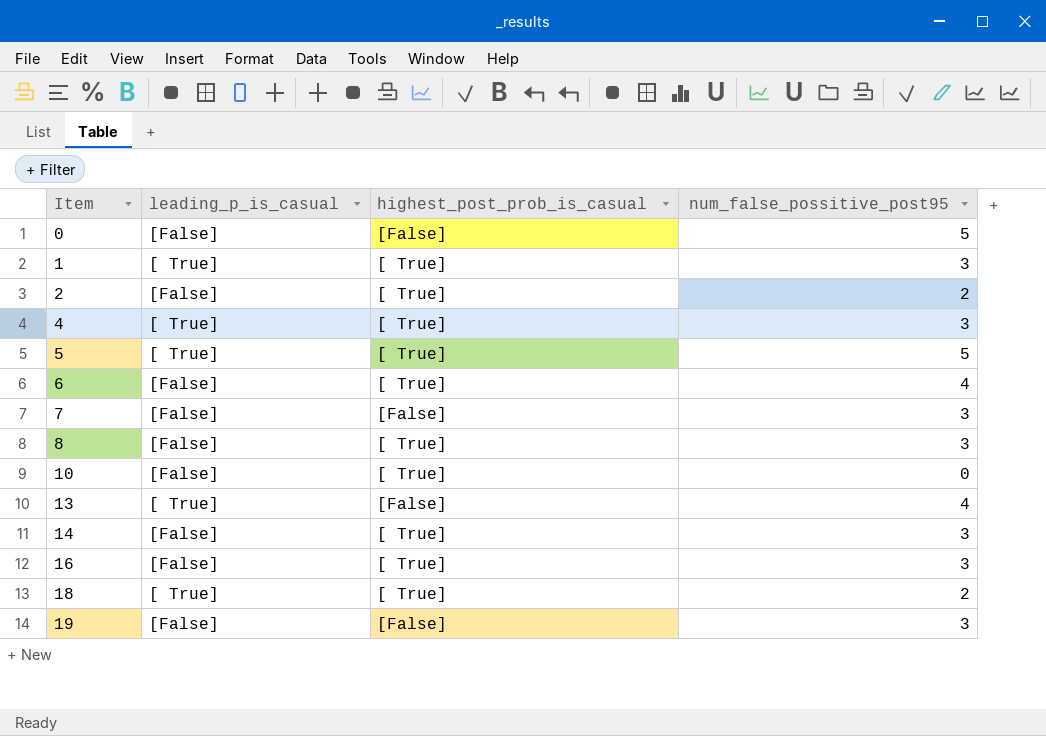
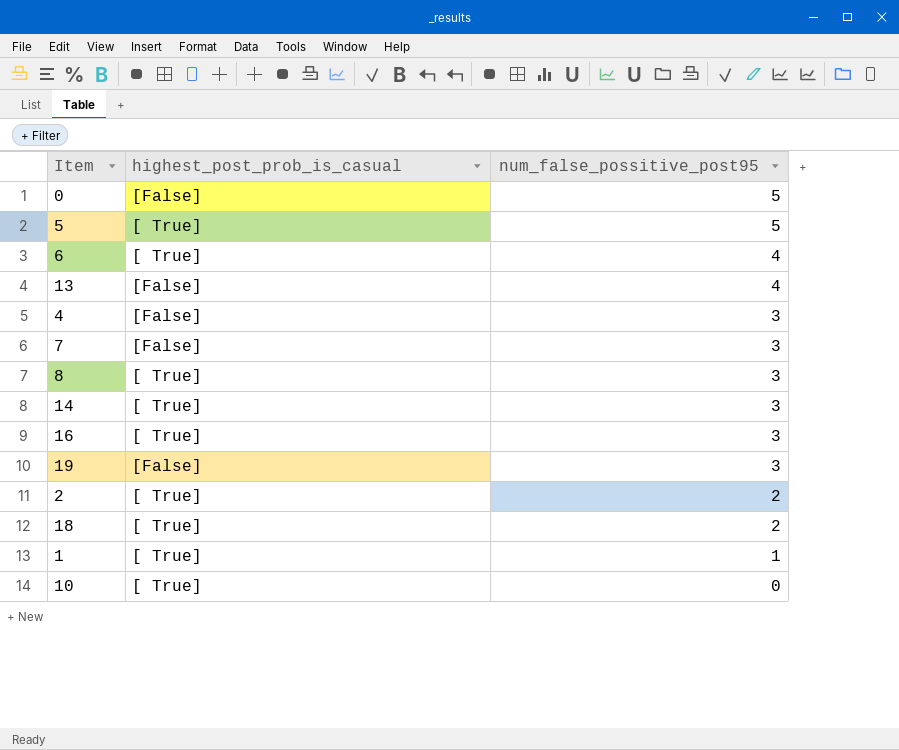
row order: Item ascending -> num_false_possitive_post95 descending
column leading_p_is_casual | position: 2 -> none
4 | highest_post_prob_is_casual: [ True] -> [False]
1 | num_false_possitive_post95: 3 -> 1

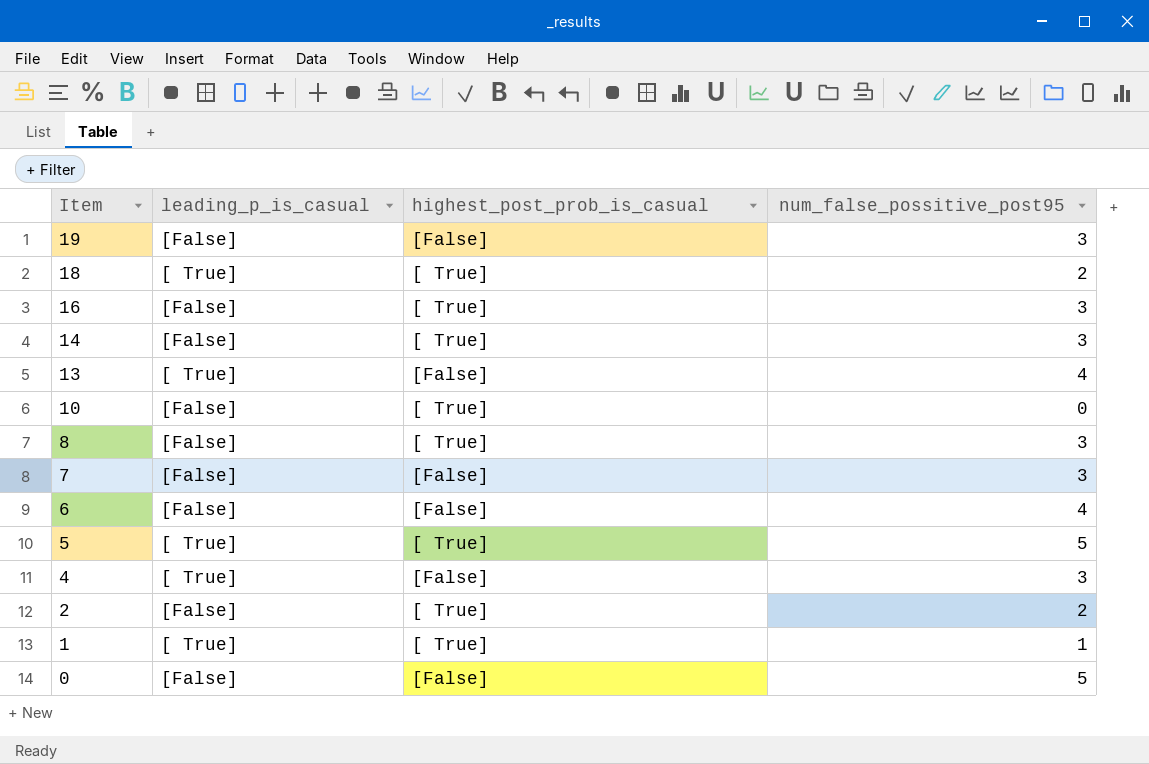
row order: num_false_possitive_post95 descending -> Item descending
column leading_p_is_casual | position: none -> 2
6 | highest_post_prob_is_casual: [ True] -> [False]

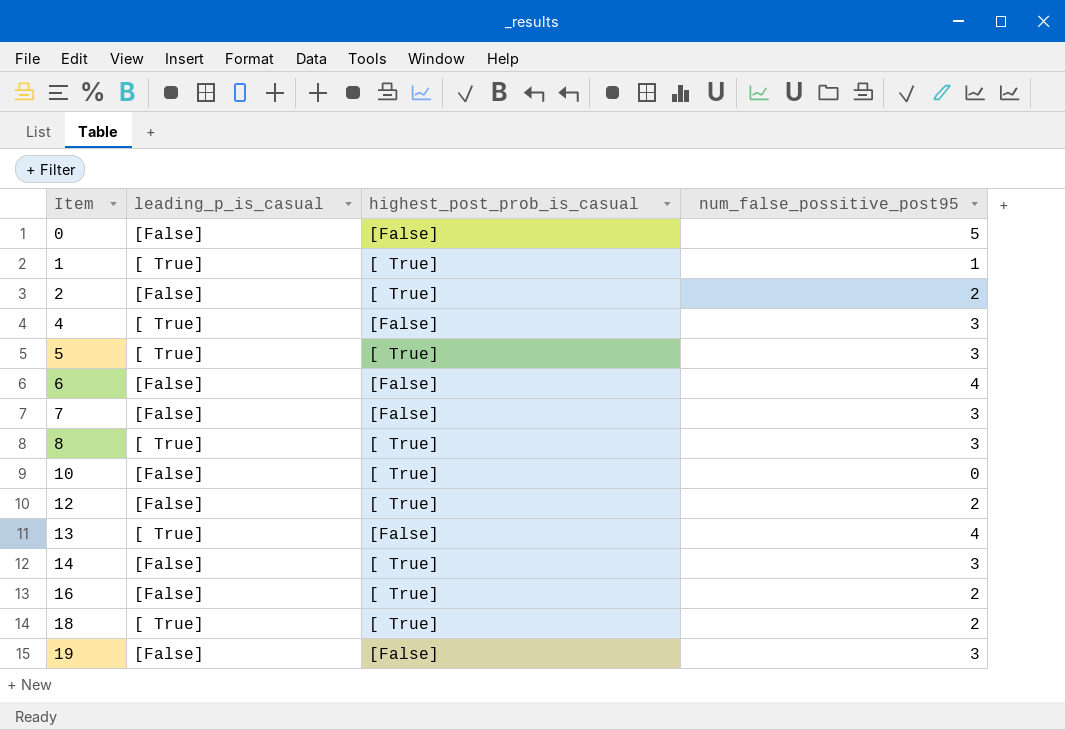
row order: Item descending -> Item ascending
5 | num_false_possitive_post95: 5 -> 3
8 | leading_p_is_casual: [False] -> [ True]
row 12: none -> [False] | [ True] | 2
16 | num_false_possitive_post95: 3 -> 2

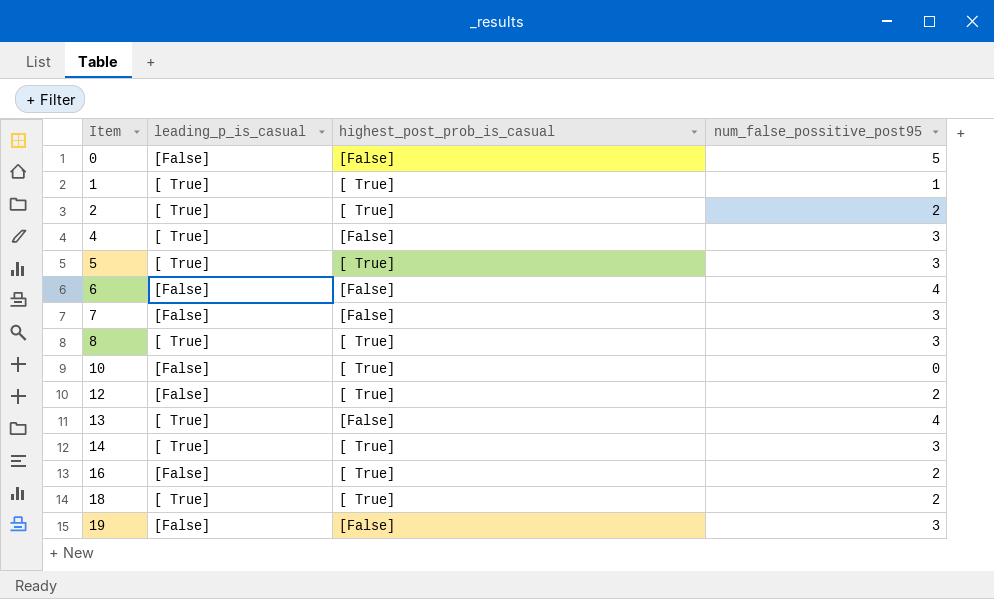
2 | leading_p_is_casual: [False] -> [ True]
14 | leading_p_is_casual: [False] -> [ True]

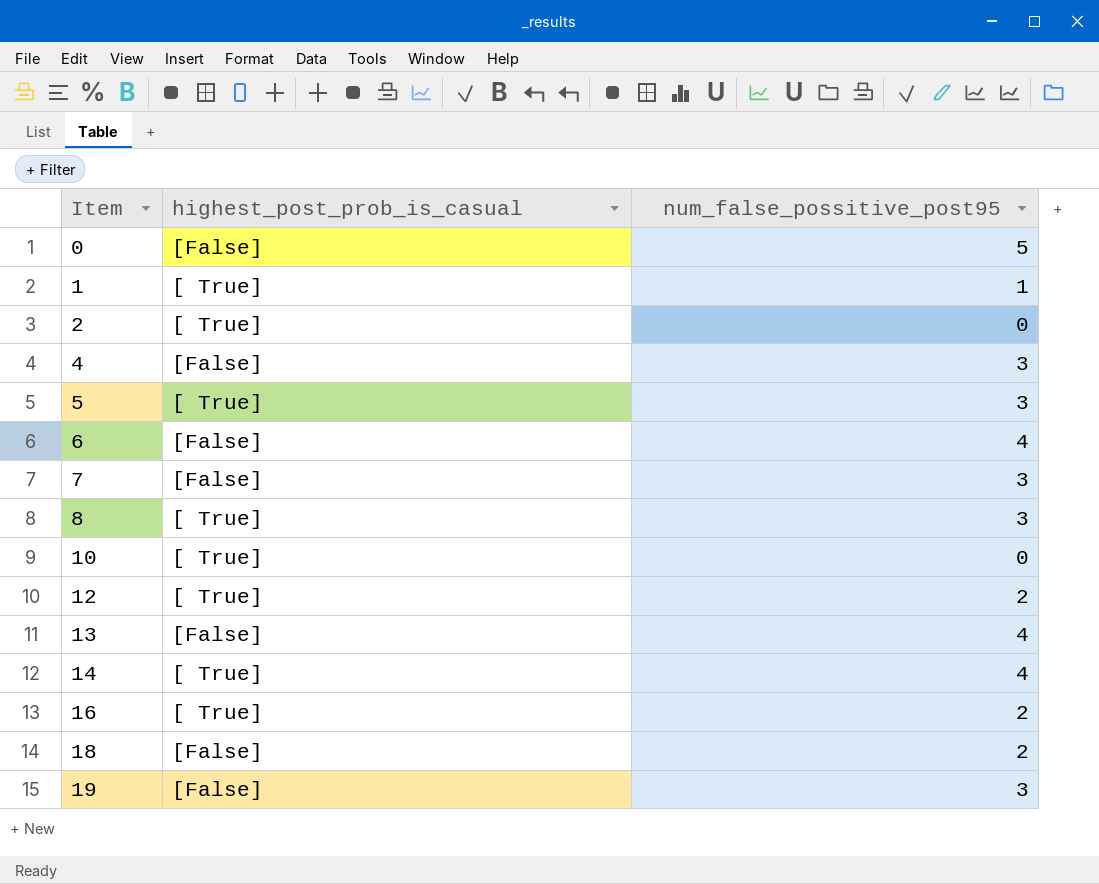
column leading_p_is_casual | position: 2 -> none
2 | num_false_possitive_post95: 2 -> 0
14 | num_false_possitive_post95: 3 -> 4
18 | highest_post_prob_is_casual: [ True] -> [False]

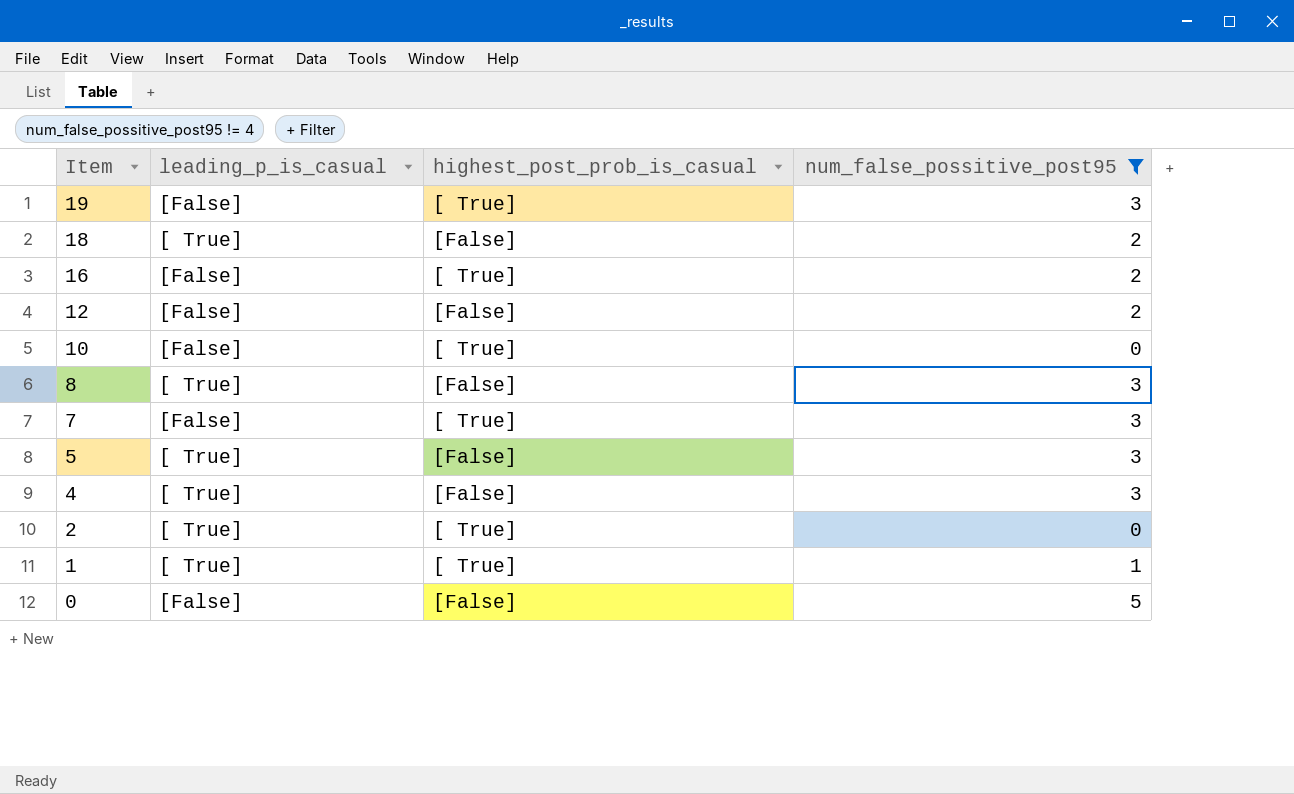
filter: none -> num_false_possitive_post95 != 4
row order: Item ascending -> Item descending
column leading_p_is_casual | position: none -> 2
19 | highest_post_prob_is_casual: [False] -> [ True]
12 | highest_post_prob_is_casual: [ True] -> [False]
8 | highest_post_prob_is_casual: [ True] -> [False]
7 | highest_post_prob_is_casual: [False] -> [ True]
5 | highest_post_prob_is_casual: [ True] -> [False]

